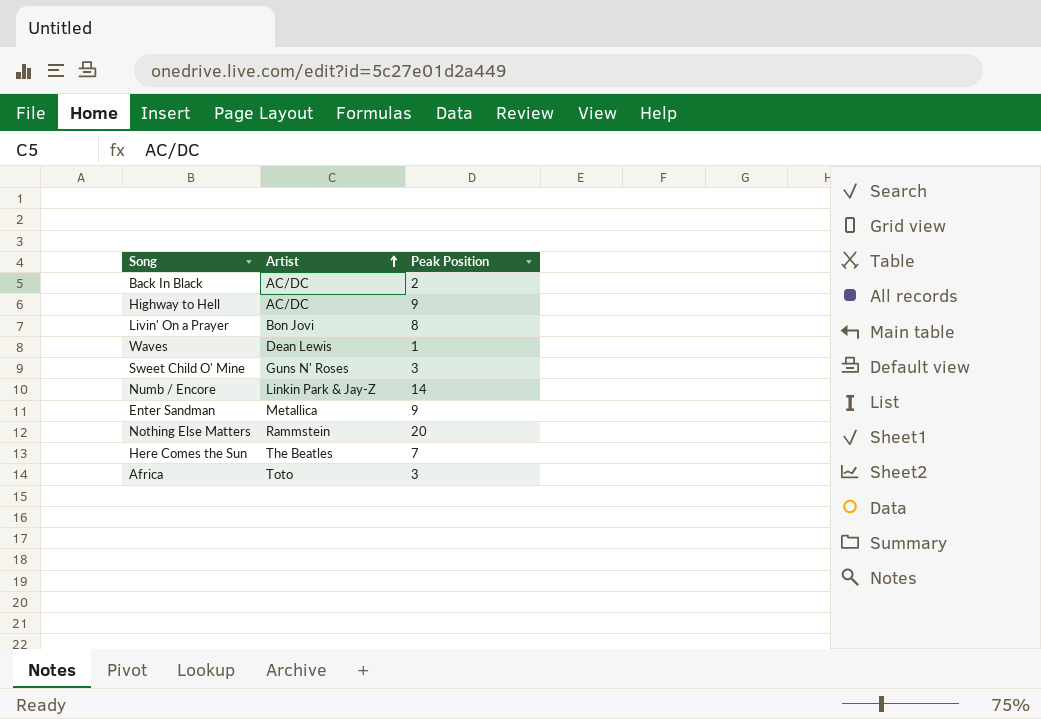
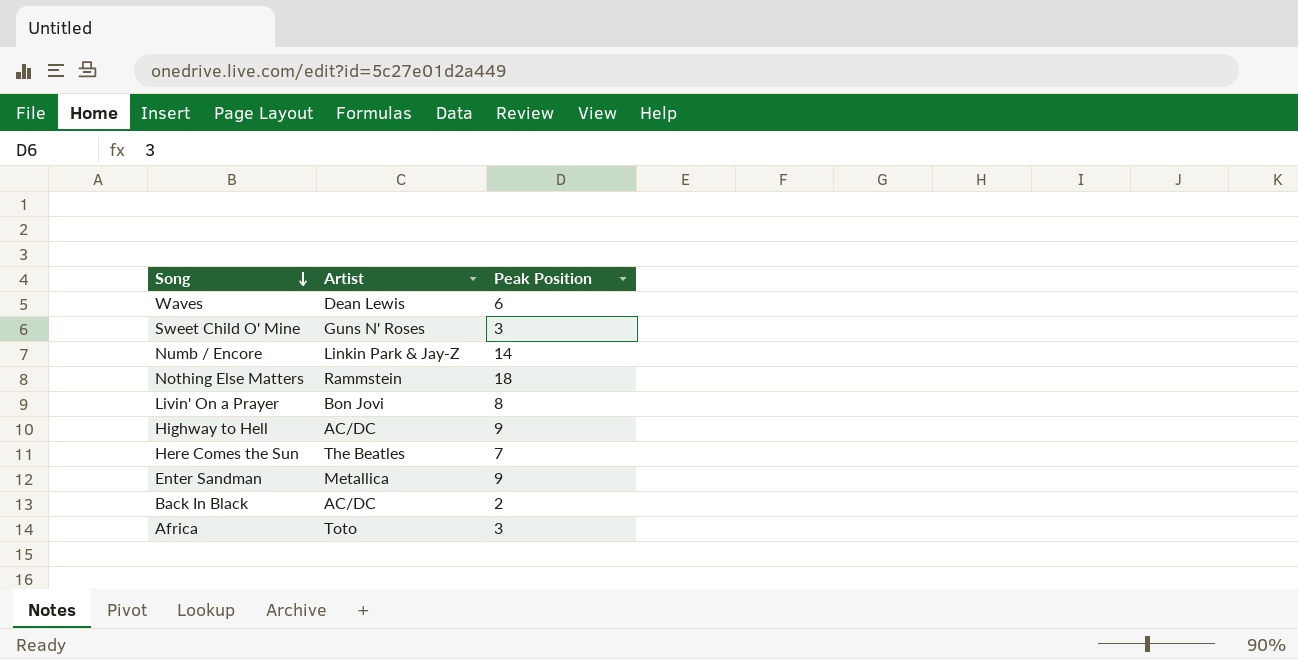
row order: Artist ascending -> Song descending
Waves | Peak Position: 1 -> 6
Nothing Else Matters | Peak Position: 20 -> 18

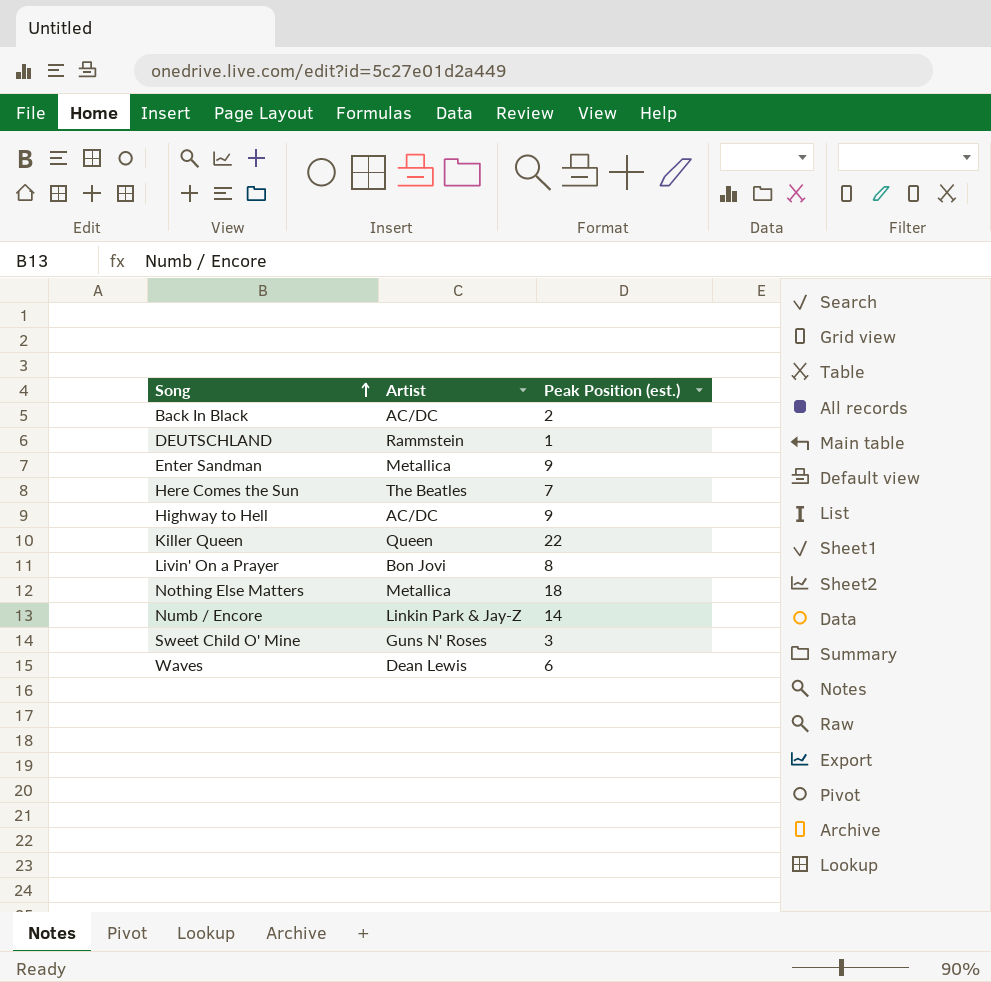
row order: Song descending -> Song ascending
column name: Peak Position -> Peak Position (est.)
row Africa: Toto | 3 -> none
row DEUTSCHLAND: none -> Rammstein | 1
row Killer Queen: none -> Queen | 22
Nothing Else Matters | Artist: Rammstein -> Metallica

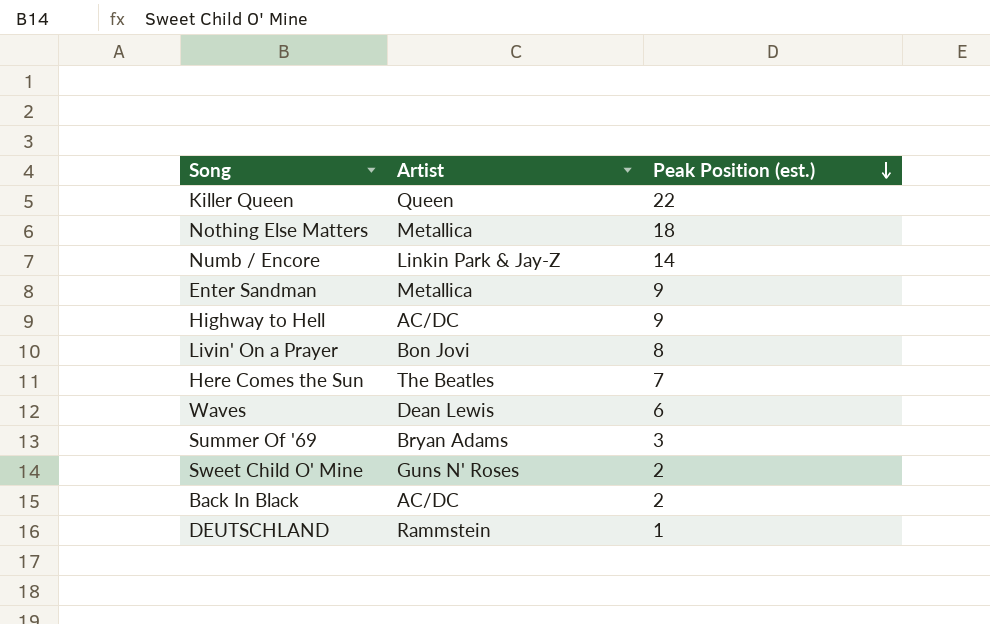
row order: Song ascending -> Peak Position (est.) descending
row Summer Of '69: none -> Bryan Adams | 3
Sweet Child O' Mine | Peak Position (est.): 3 -> 2

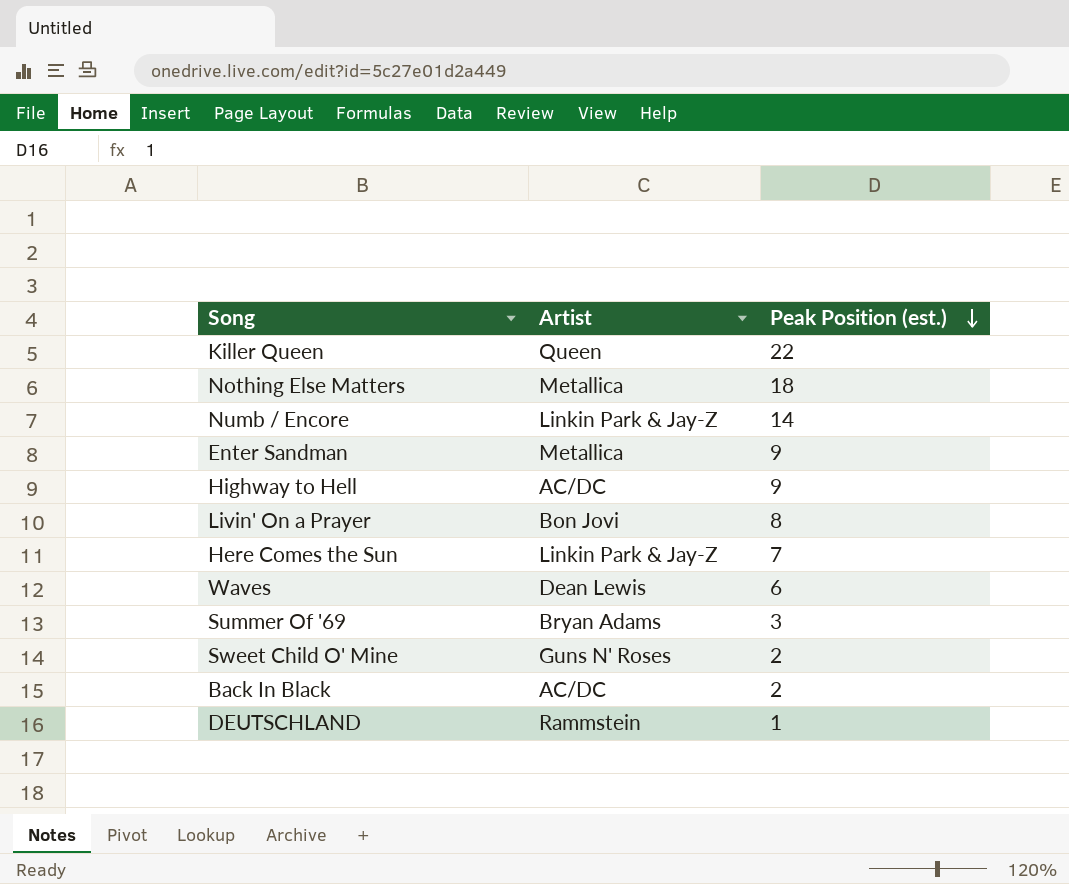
Here Comes the Sun | Artist: The Beatles -> Linkin Park & Jay-Z

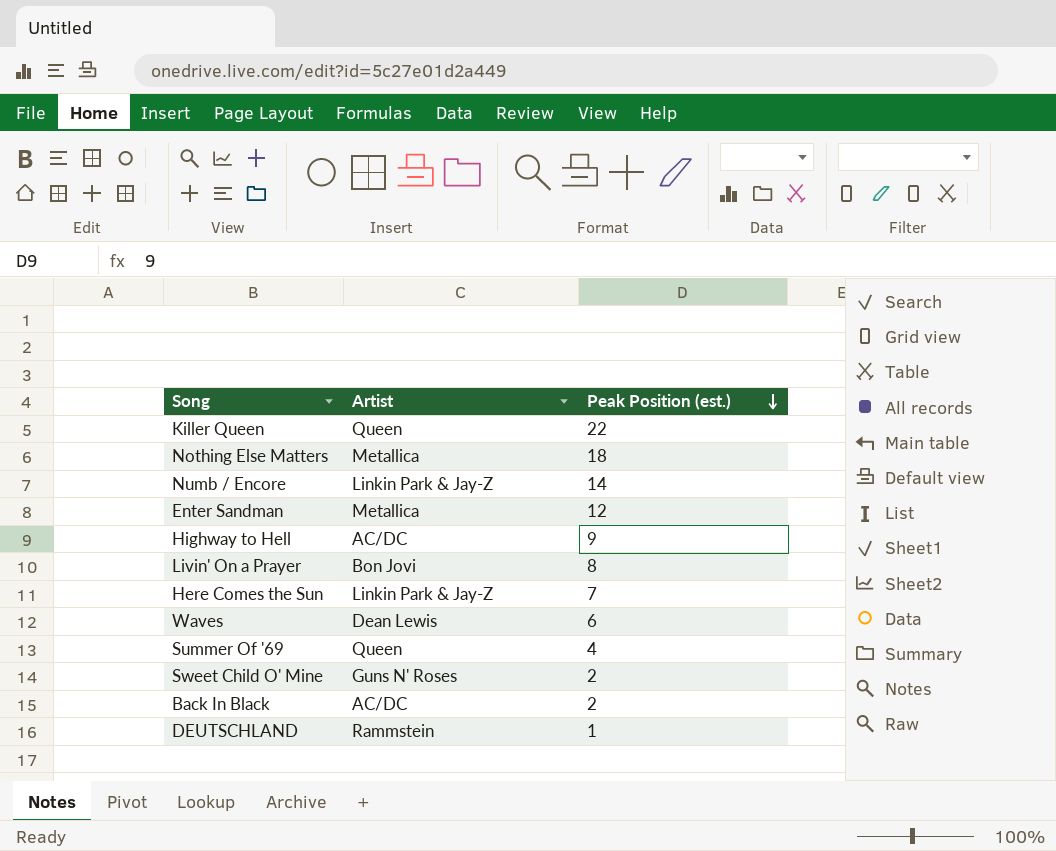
Enter Sandman | Peak Position (est.): 9 -> 12
Summer Of '69 | Artist: Bryan Adams -> Queen
Summer Of '69 | Peak Position (est.): 3 -> 4

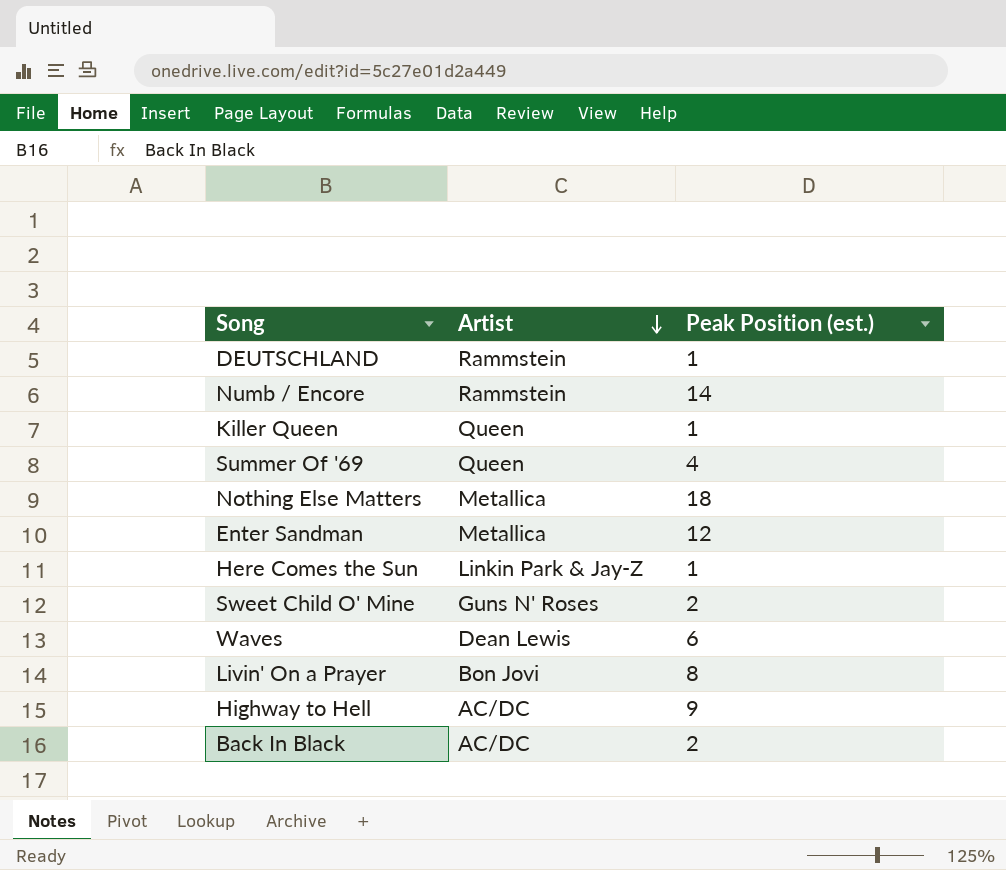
row order: Peak Position (est.) descending -> Artist descending
Numb / Encore | Artist: Linkin Park & Jay-Z -> Rammstein
Killer Queen | Peak Position (est.): 22 -> 1
Here Comes the Sun | Peak Position (est.): 7 -> 1

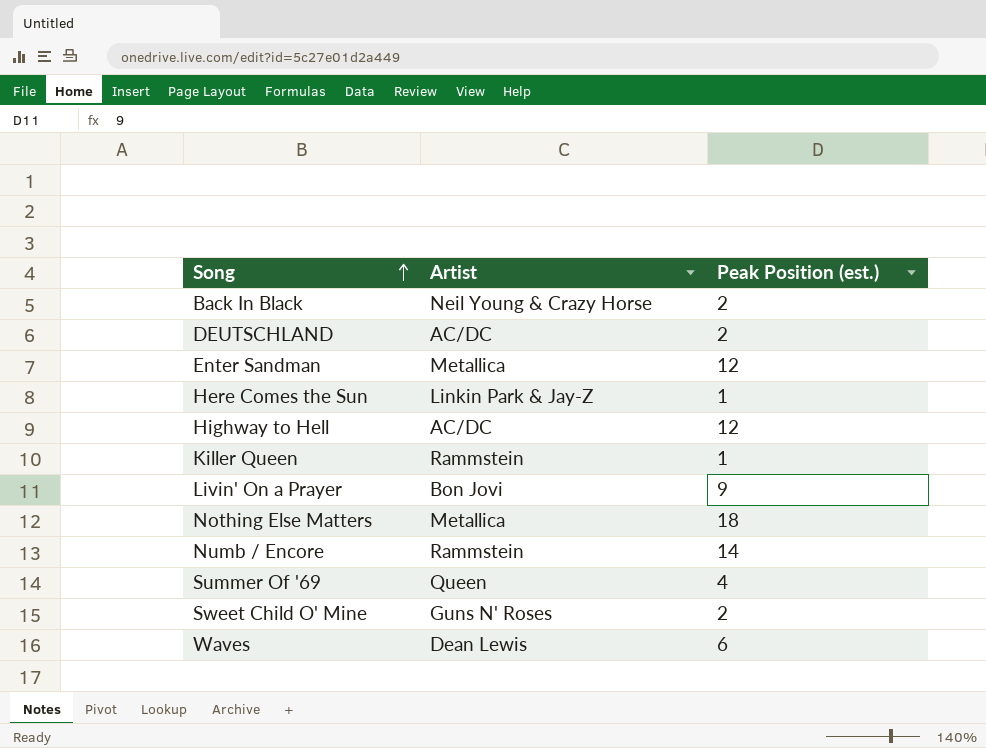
row order: Artist descending -> Song ascending
Back In Black | Artist: AC/DC -> Neil Young & Crazy Horse
DEUTSCHLAND | Artist: Rammstein -> AC/DC
DEUTSCHLAND | Peak Position (est.): 1 -> 2
Highway to Hell | Peak Position (est.): 9 -> 12
Killer Queen | Artist: Queen -> Rammstein
Livin' On a Prayer | Peak Position (est.): 8 -> 9

